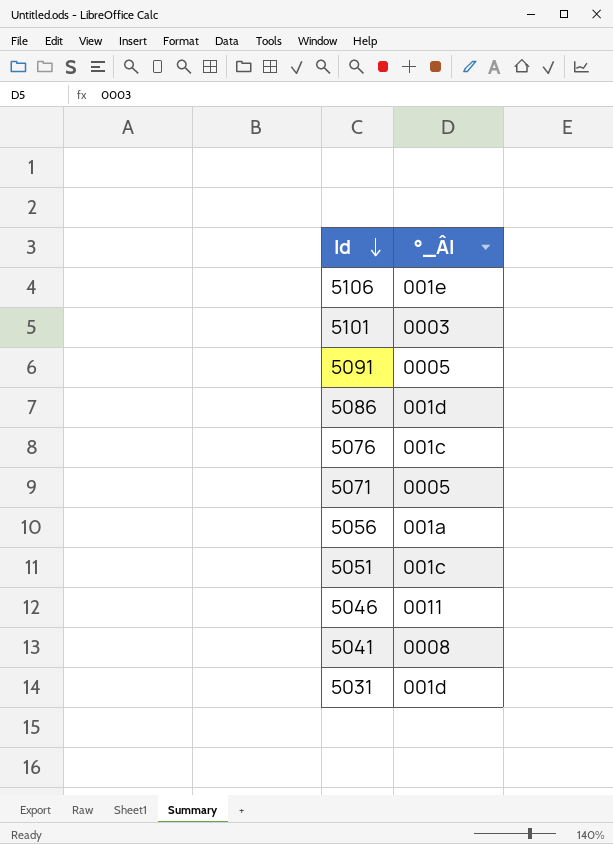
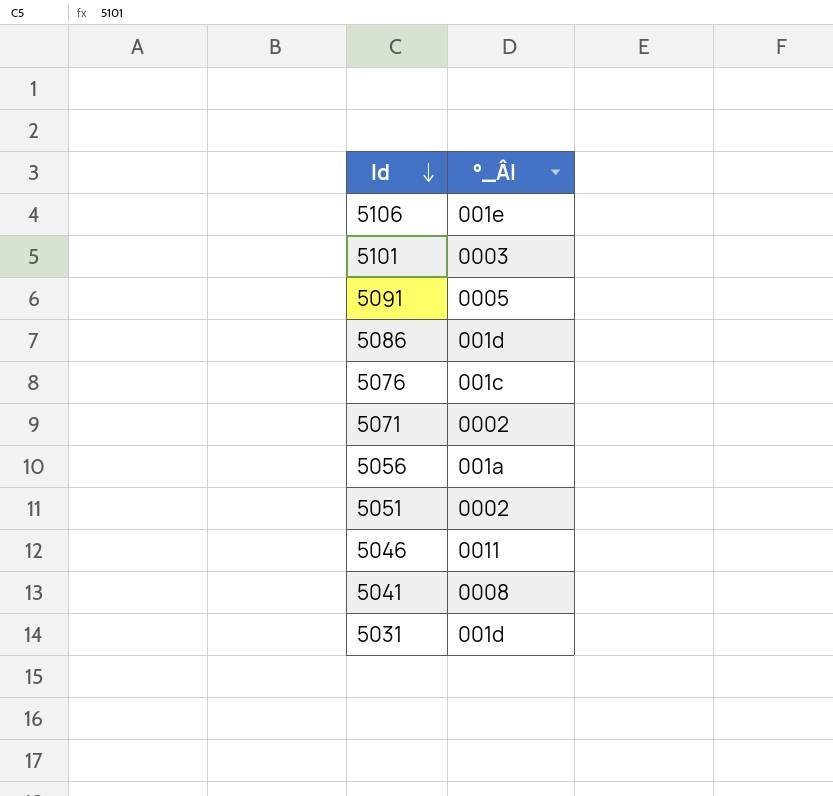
5071 | °_ÂI: 0005 -> 0002
5051 | °_ÂI: 001c -> 0002

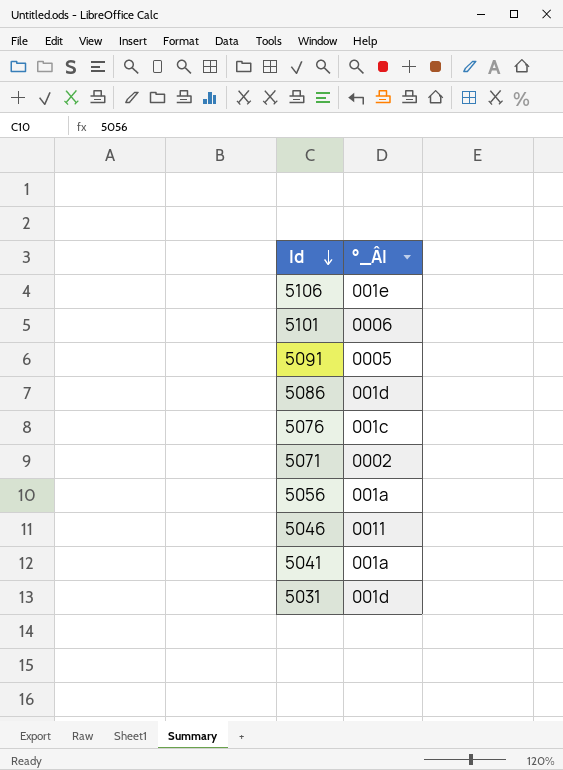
row 5051: 0002 -> none
5101 | °_ÂI: 0003 -> 0006
5041 | °_ÂI: 0008 -> 001a

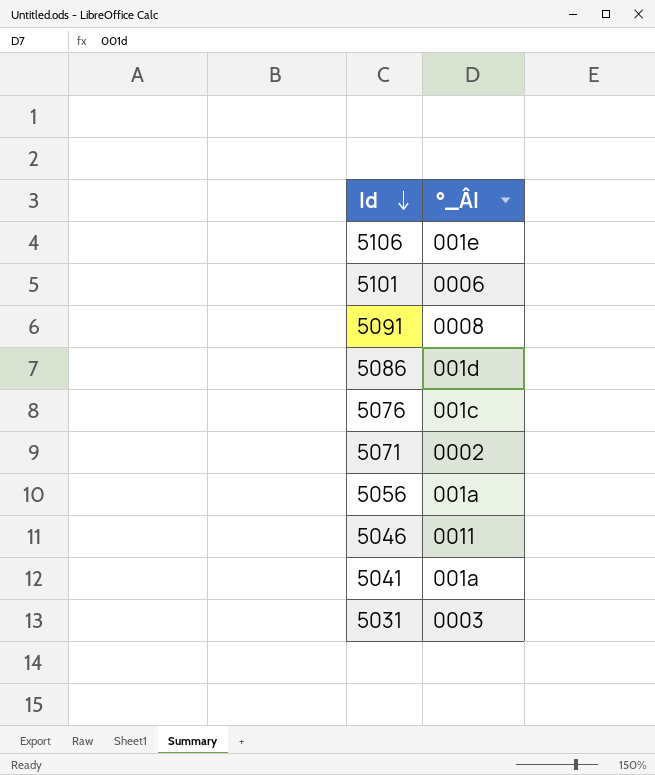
5091 | °_ÂI: 0005 -> 0008
5031 | °_ÂI: 001d -> 0003

